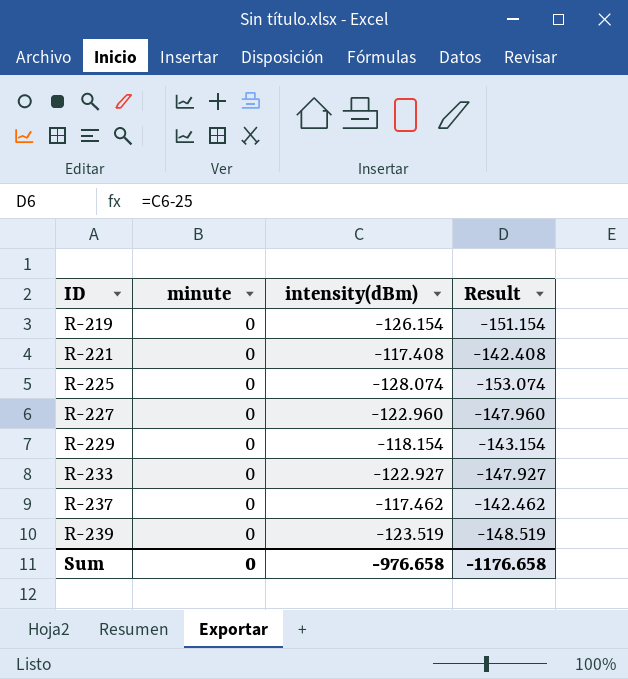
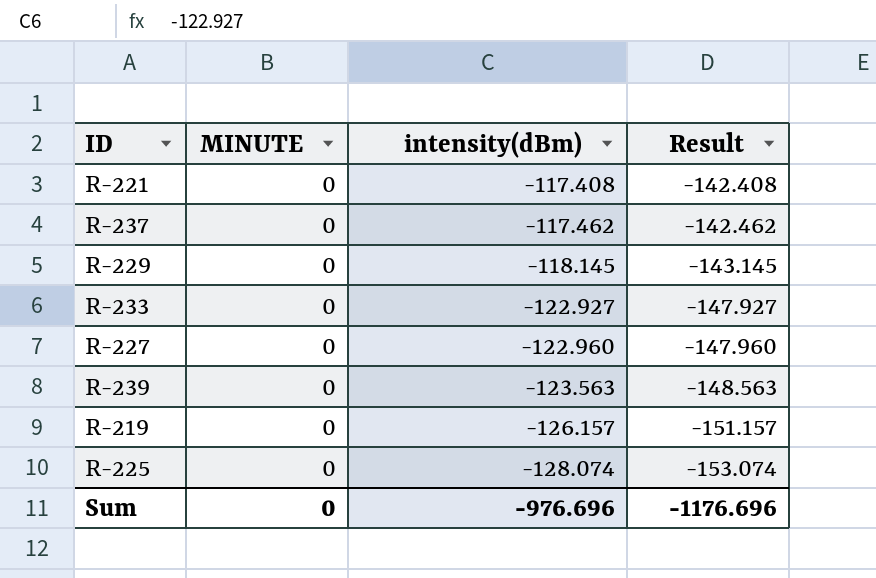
row order: ID ascending -> intensity(dBm) descending
column name: minute -> MINUTE
R-229 | intensity(dBm): -118.154 -> -118.145
R-229 | Result: -143.154 -> -143.145
R-239 | intensity(dBm): -123.519 -> -123.563
R-239 | Result: -148.519 -> -148.563
R-219 | intensity(dBm): -126.154 -> -126.157
R-219 | Result: -151.154 -> -151.157
Sum | intensity(dBm): -976.658 -> -976.696
Sum | Result: -1176.658 -> -1176.696

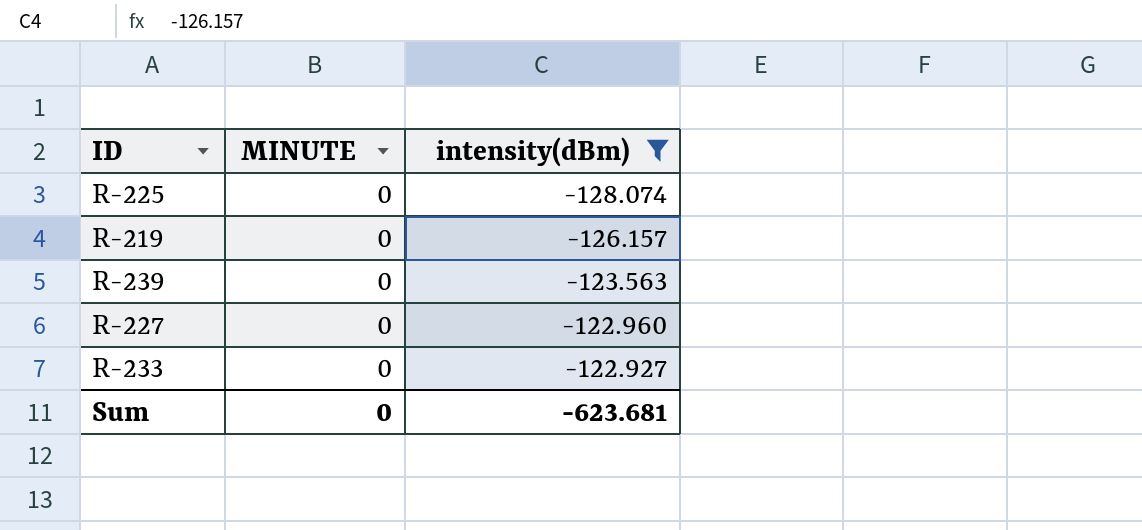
filter: none -> intensity(dBm) <= -122.927
row order: intensity(dBm) descending -> intensity(dBm) ascending
column Result | formula: [intensity(dBm)] - 25 -> none
Sum | intensity(dBm): -976.696 -> -623.681

